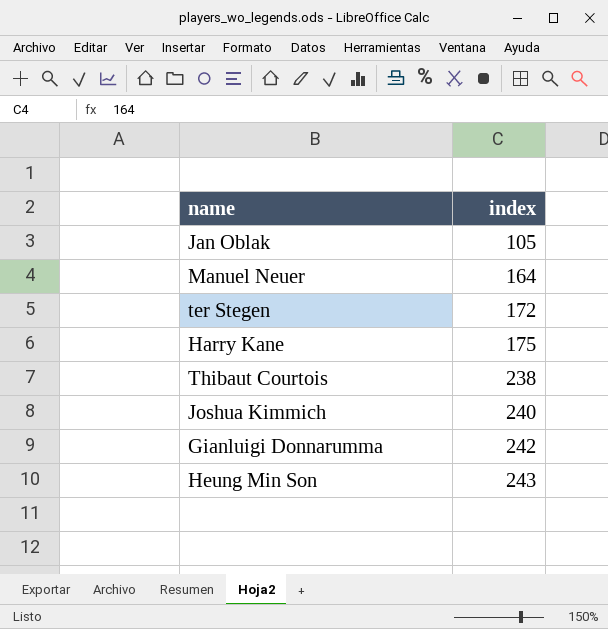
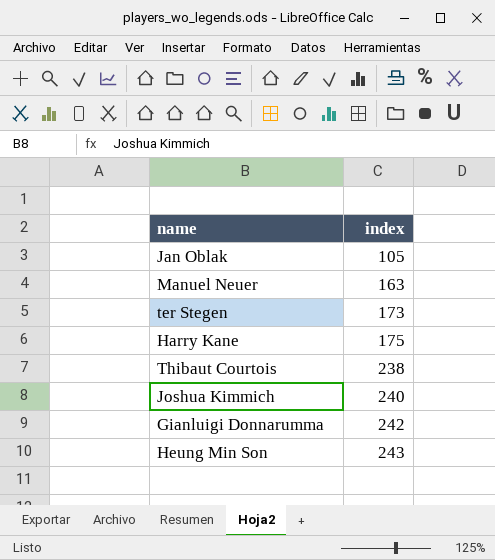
Manuel Neuer | index: 164 -> 163
ter Stegen | index: 172 -> 173

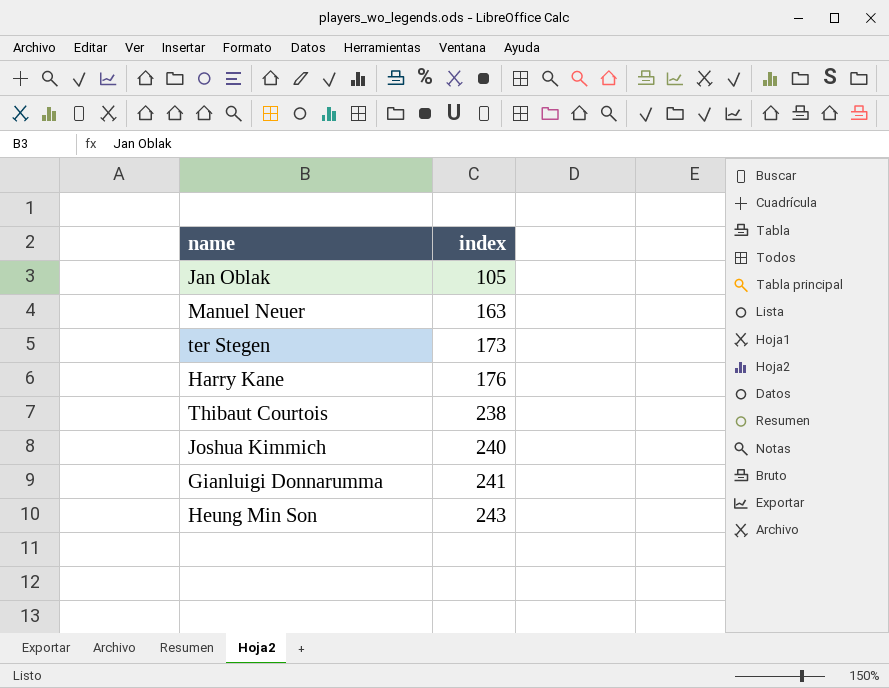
Harry Kane | index: 175 -> 176
Gianluigi Donnarumma | index: 242 -> 241

